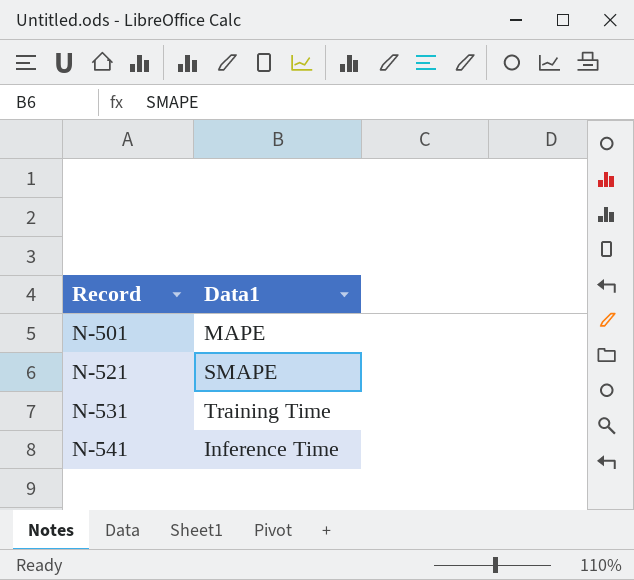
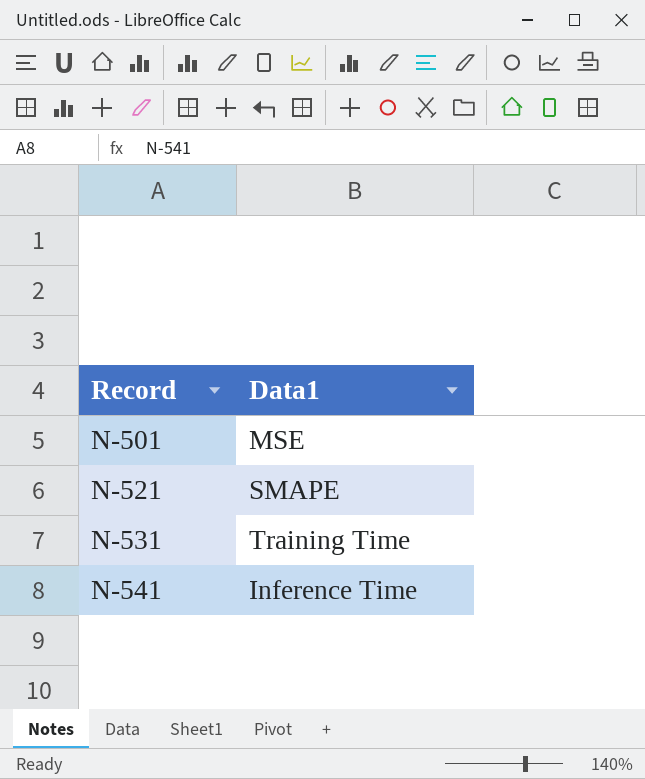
N-501 | Data1: MAPE -> MSE

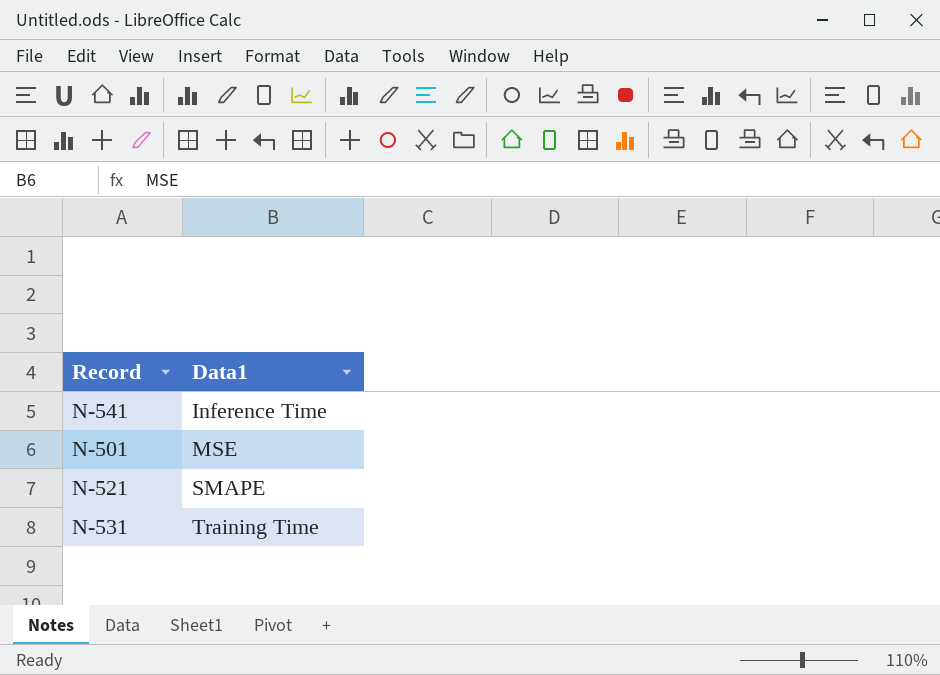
row order: Record ascending -> Data1 ascending

